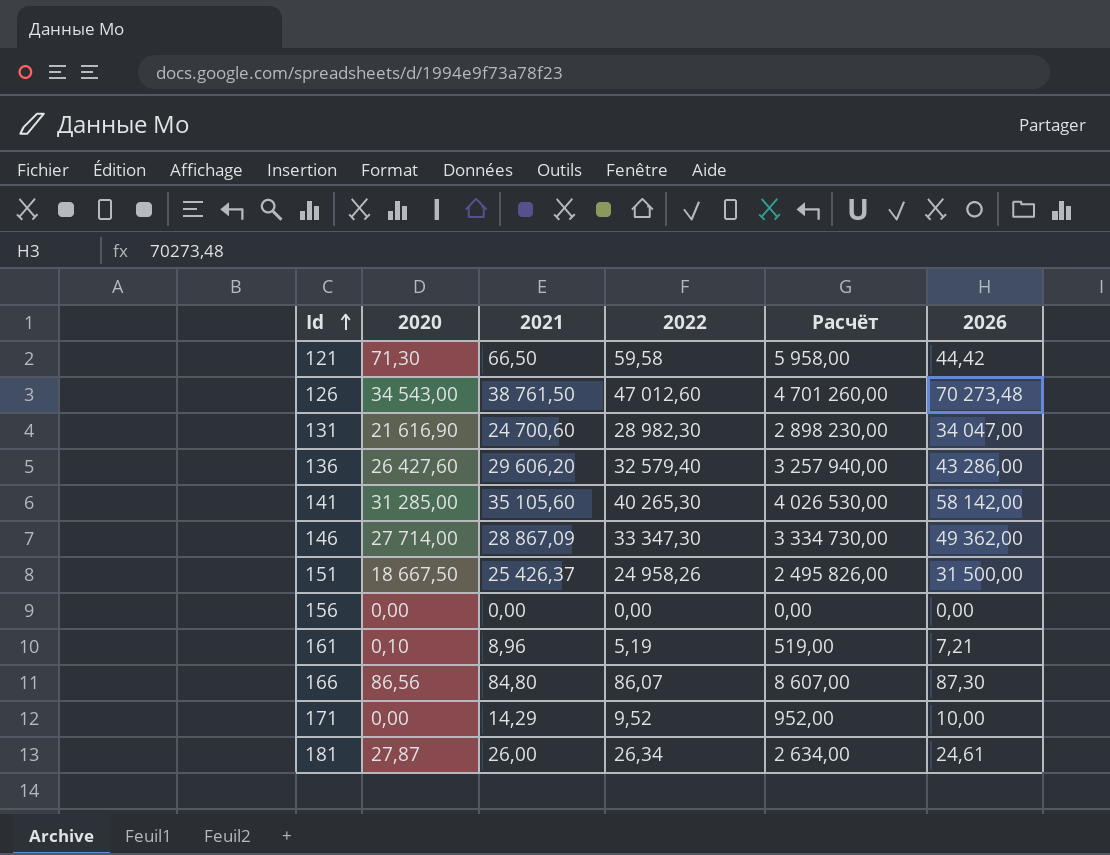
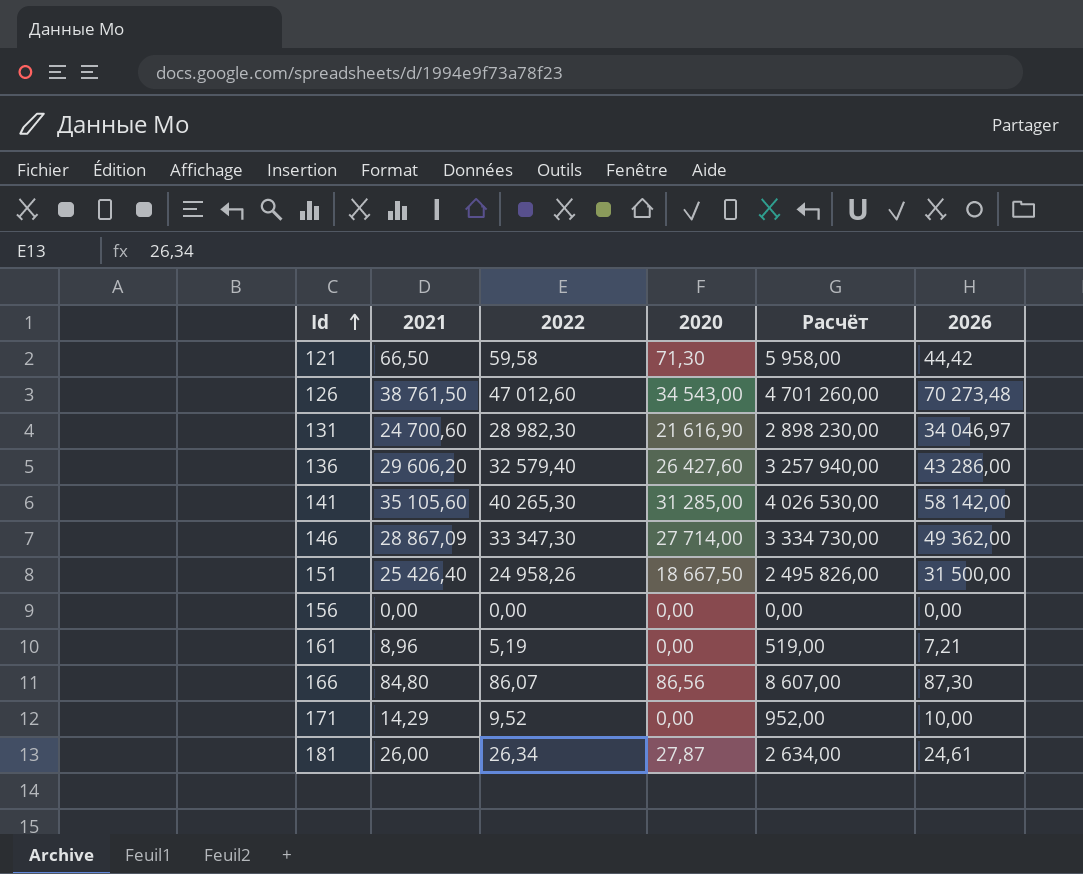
column 2020 | position: 2 -> 4
131 | 2026: 34 047,00 -> 34 046,97
151 | 2021: 25 426,37 -> 25 426,40
161 | 2020: 0,10 -> 0,00

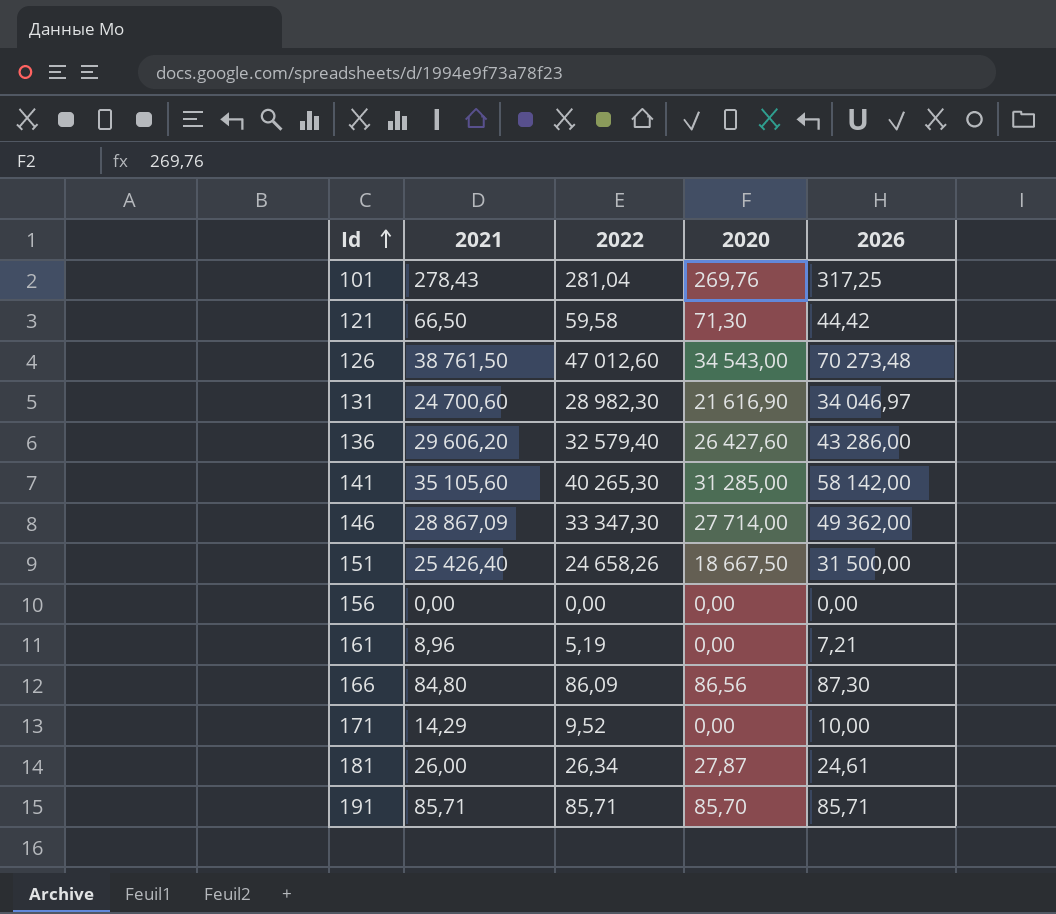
column Расчёт | formula: [2022] * 100 -> none
row 101: none -> 278,43 | 281,04 | 269,76 | 317,25
151 | 2022: 24 958,26 -> 24 658,26
166 | 2022: 86,07 -> 86,09
row 191: none -> 85,71 | 85,71 | 85,70 | 85,71

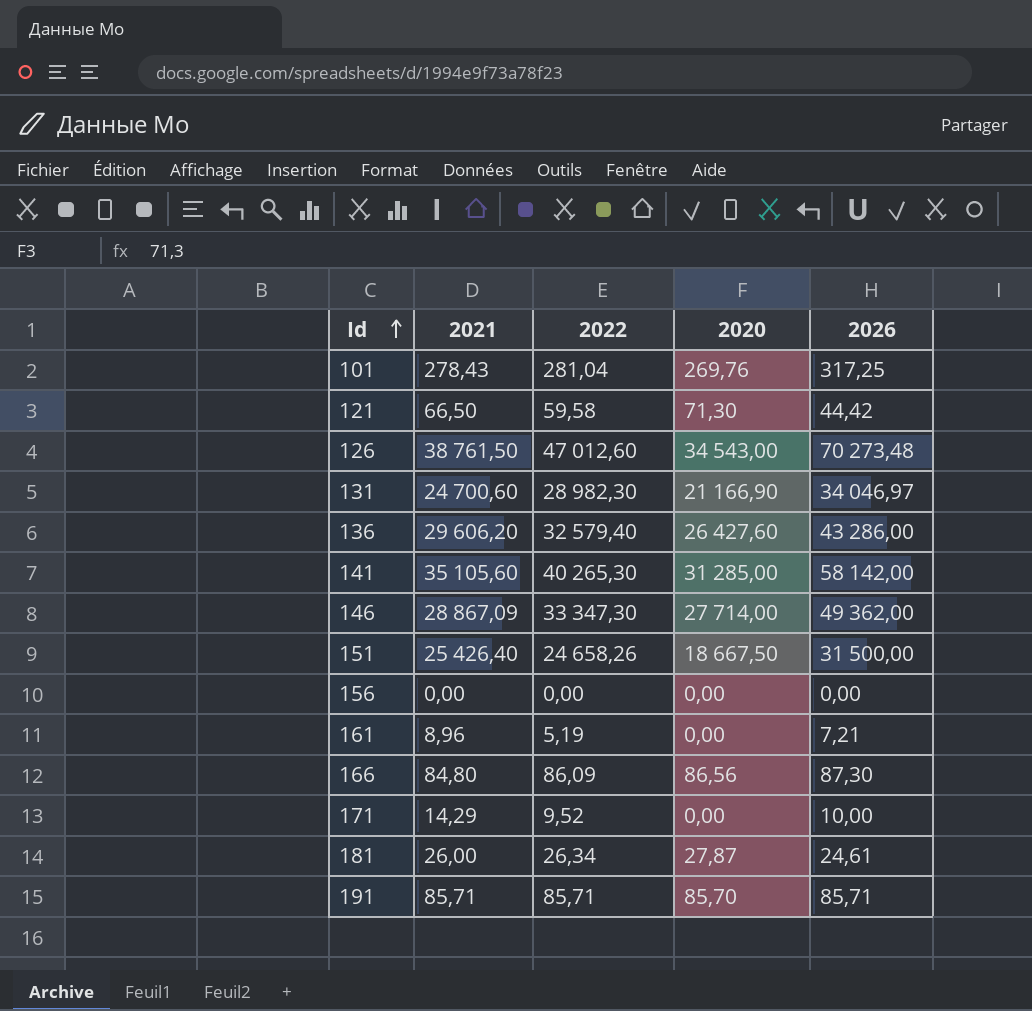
131 | 2020: 21 616,90 -> 21 166,90

